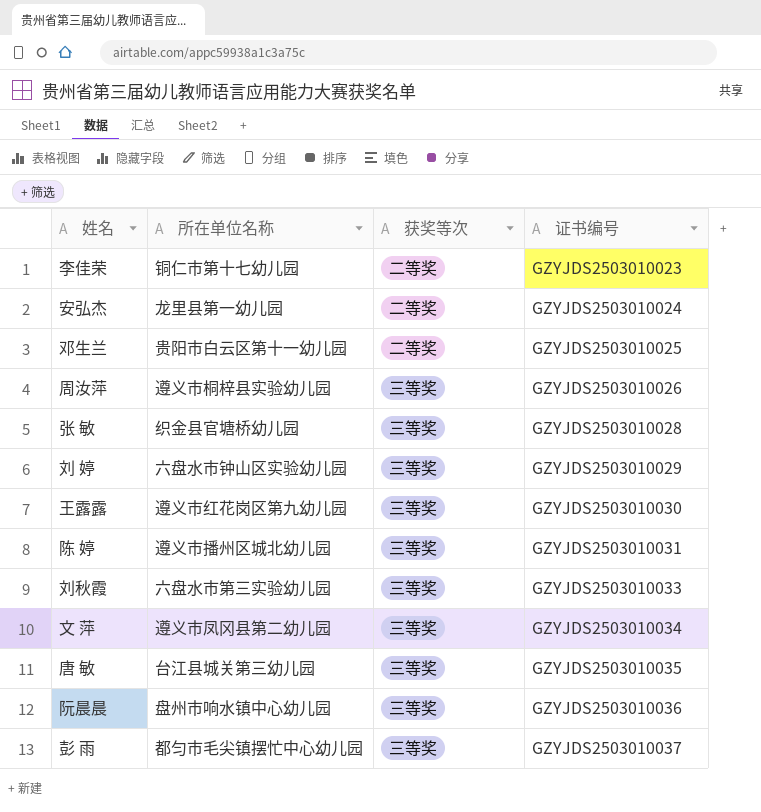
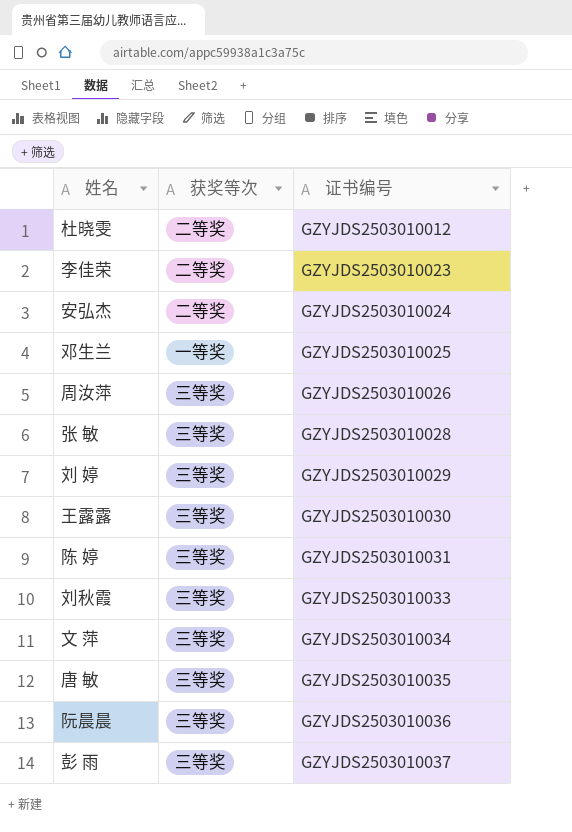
column 所在单位名称 | position: 2 -> none
row 杜晓雯: none -> 二等奖 | GZYJDS2503010012
邓生兰 | 获奖等次: 二等奖 -> 一等奖

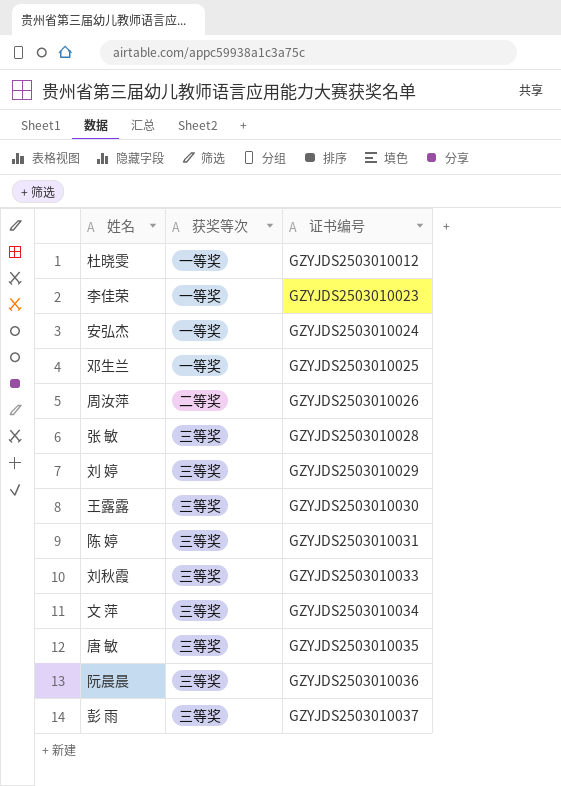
杜晓雯 | 获奖等次: 二等奖 -> 一等奖
李佳荣 | 获奖等次: 二等奖 -> 一等奖
安弘杰 | 获奖等次: 二等奖 -> 一等奖
周汝萍 | 获奖等次: 三等奖 -> 二等奖

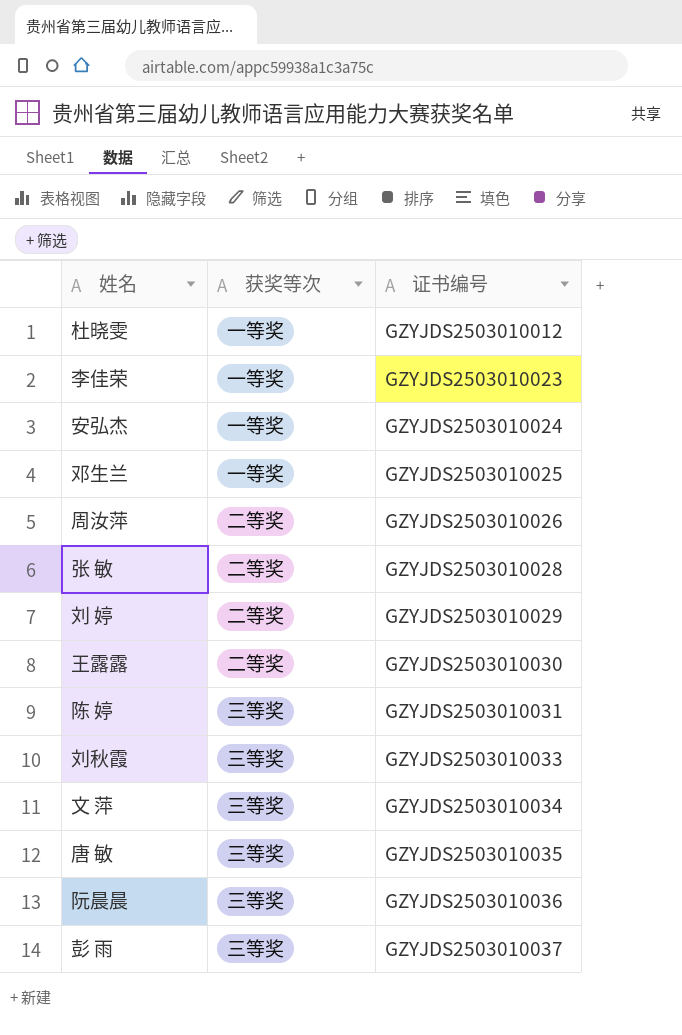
张 敏 | 获奖等次: 三等奖 -> 二等奖
刘 婷 | 获奖等次: 三等奖 -> 二等奖
王露露 | 获奖等次: 三等奖 -> 二等奖

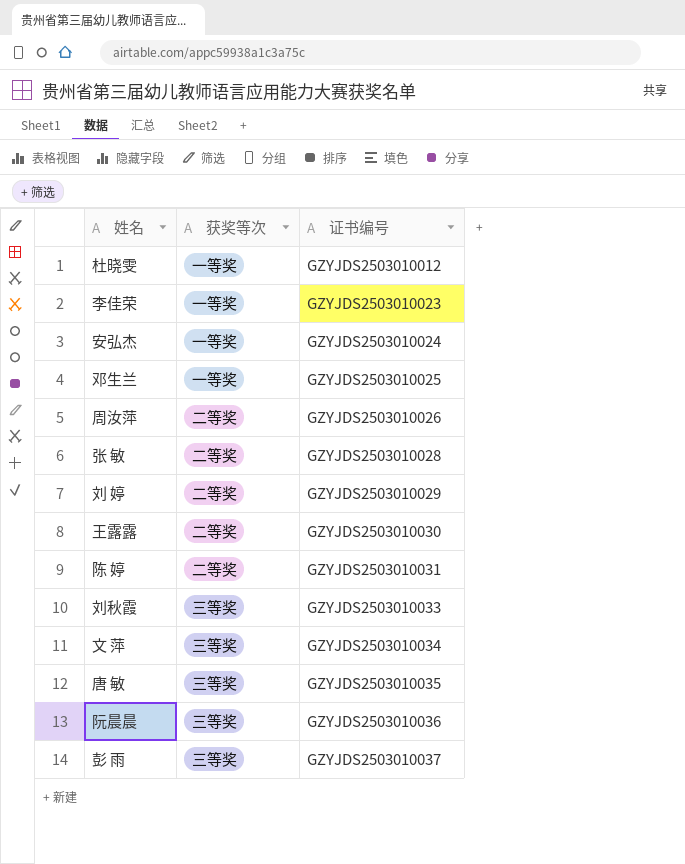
陈 婷 | 获奖等次: 三等奖 -> 二等奖

